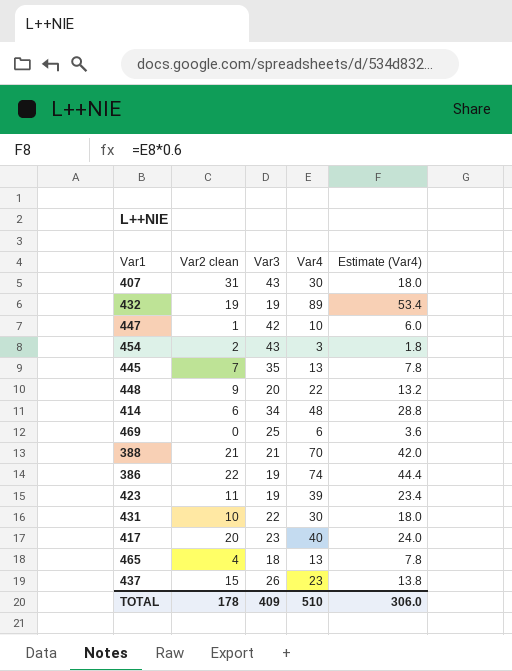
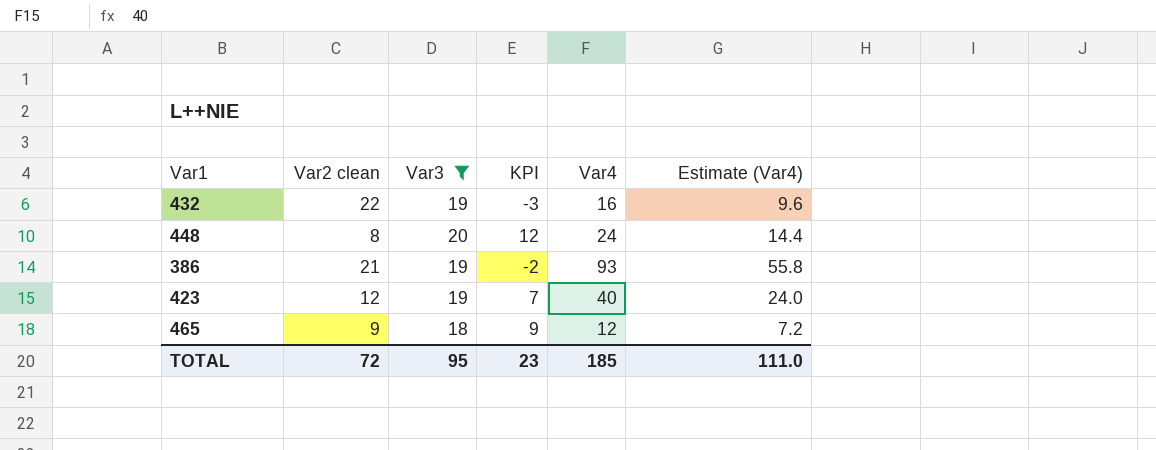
filter: none -> Var3 <= 20
column KPI | formula: none -> [Var3] - [Var2 clean]
432 | Var2 clean: 19 -> 22
432 | Var4: 89 -> 16
432 | Estimate (Var4): 53.4 -> 9.6
448 | Var2 clean: 9 -> 8
448 | Var4: 22 -> 24
448 | Estimate (Var4): 13.2 -> 14.4
386 | Var2 clean: 22 -> 21
386 | Var4: 74 -> 93
386 | Estimate (Var4): 44.4 -> 55.8
423 | Var2 clean: 11 -> 12
423 | Var4: 39 -> 40
423 | Estimate (Var4): 23.4 -> 24.0
465 | Var2 clean: 4 -> 9
465 | Var4: 13 -> 12
465 | Estimate (Var4): 7.8 -> 7.2
TOTAL | Var2 clean: 178 -> 72
TOTAL | Var3: 409 -> 95
TOTAL | Var4: 510 -> 185
TOTAL | Estimate (Var4): 306.0 -> 111.0

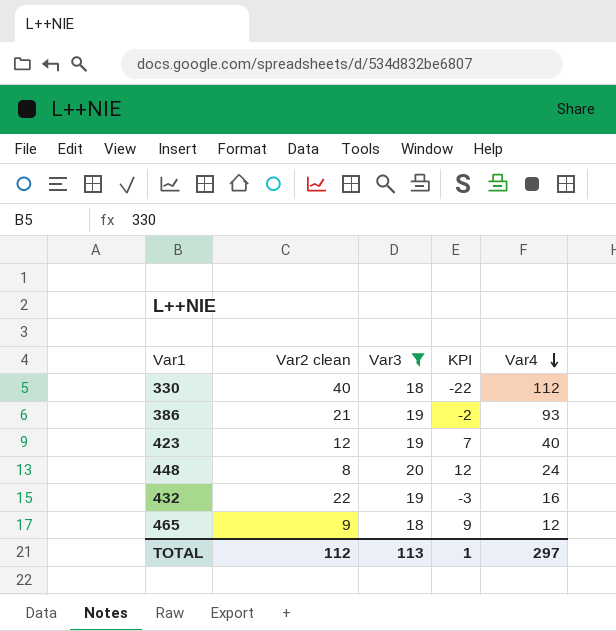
row order: none -> Var4 descending
column Estimate (Var4) | formula: [Var4] * 0.6 -> none
row 330: none -> 40 | 18 | -22 | 112
TOTAL | Var2 clean: 72 -> 112
TOTAL | Var3: 95 -> 113
TOTAL | KPI: 23 -> 1
TOTAL | Var4: 185 -> 297

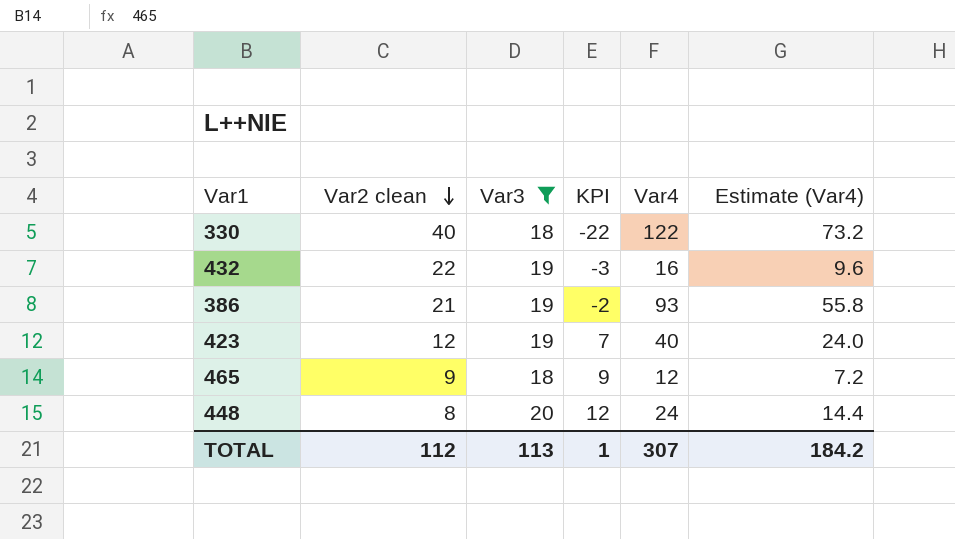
row order: Var4 descending -> Var2 clean descending
column Estimate (Var4) | formula: none -> [Var4] * 0.6
330 | Var4: 112 -> 122
TOTAL | Var4: 297 -> 307

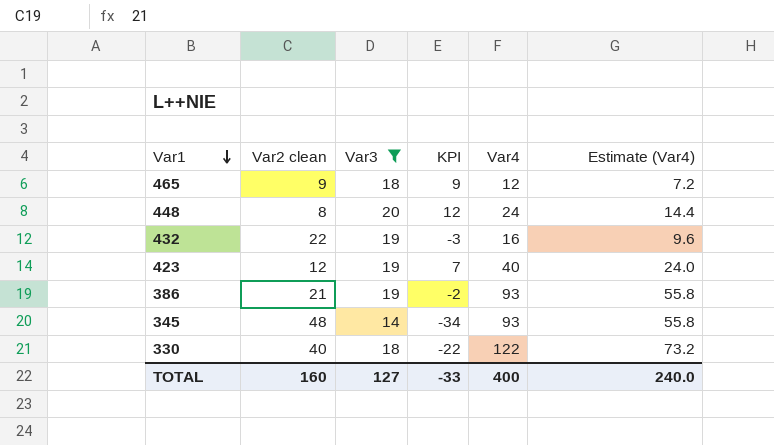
row order: Var2 clean descending -> Var1 descending
row 345: none -> 48 | 14 | -34 | 93 | 55.8
TOTAL | Var2 clean: 112 -> 160
TOTAL | Var3: 113 -> 127
TOTAL | KPI: 1 -> -33
TOTAL | Var4: 307 -> 400
TOTAL | Estimate (Var4): 184.2 -> 240.0

